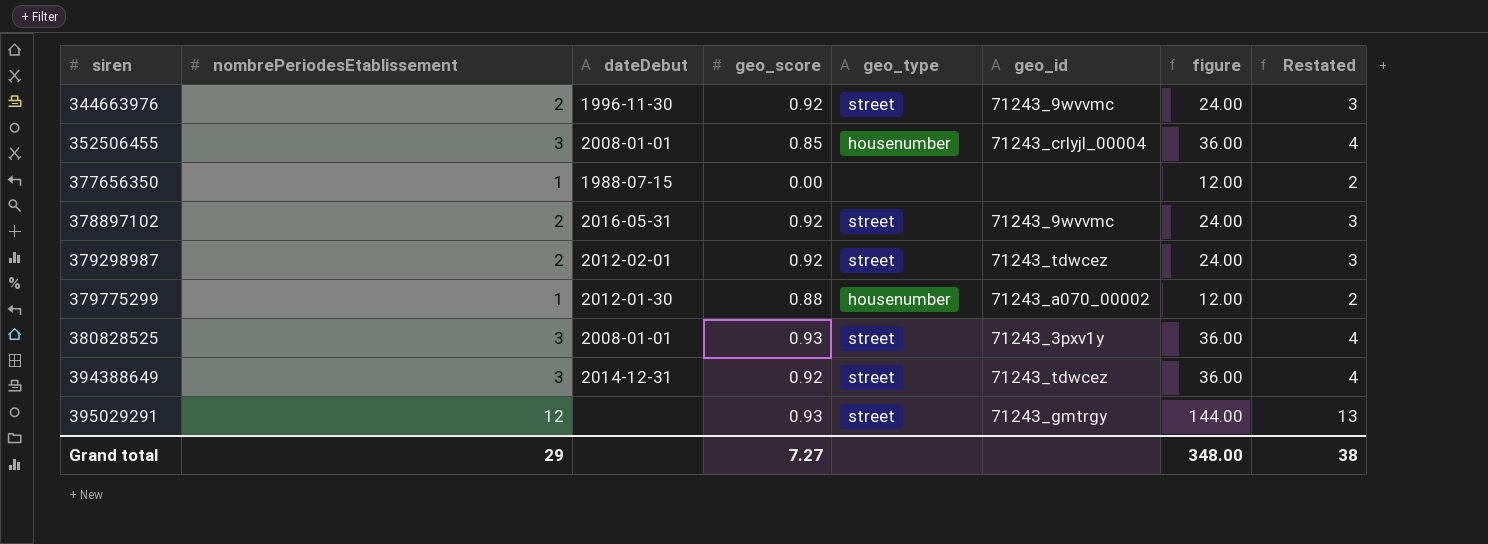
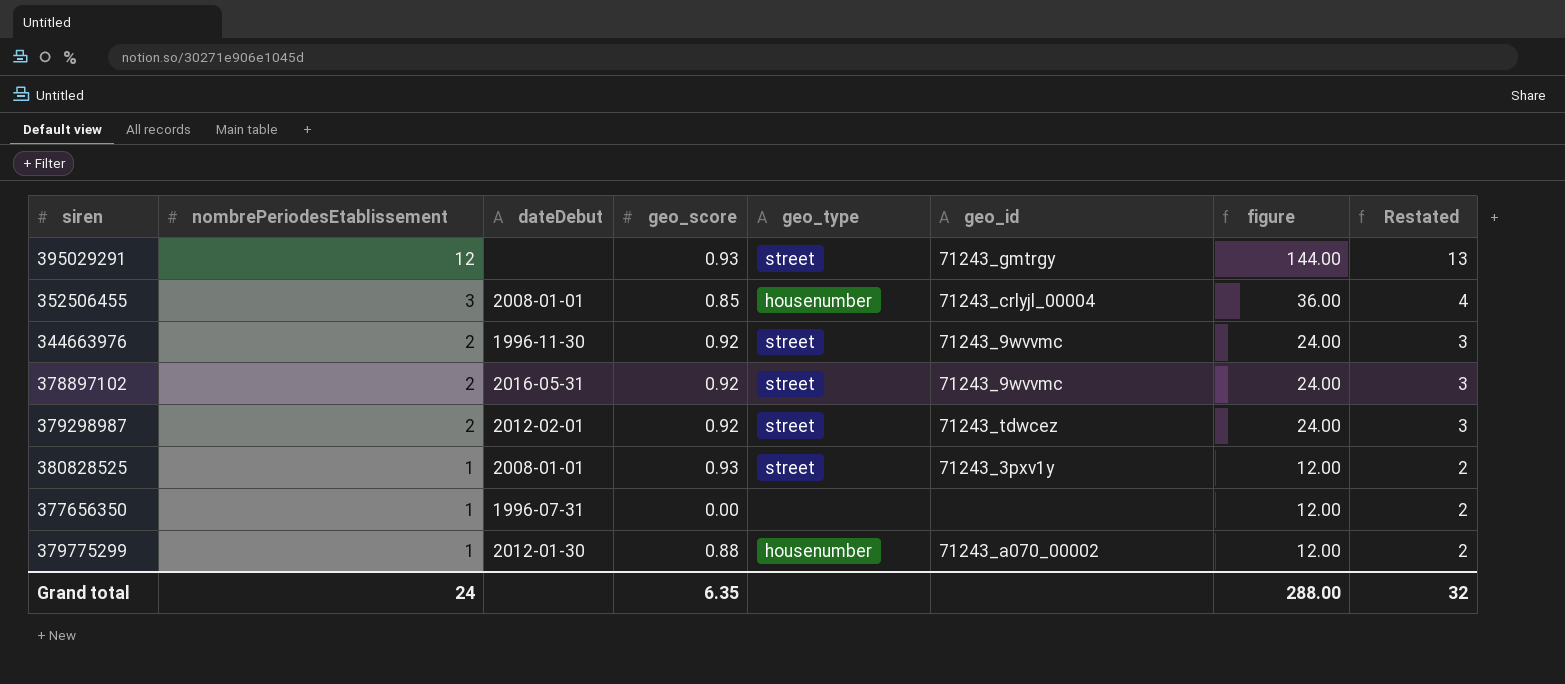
row order: siren ascending -> nombrePeriodesEtablissement descending
row 394388649: 3 | 2014-12-31 | 0.92 | street | 71243_tdwcez | 36.00 | 4 -> none
380828525 | nombrePeriodesEtablissement: 3 -> 1
380828525 | figure: 36.00 -> 12.00
380828525 | Restated: 4 -> 2
377656350 | dateDebut: 1988-07-15 -> 1996-07-31
Grand total | nombrePeriodesEtablissement: 29 -> 24
Grand total | geo_score: 7.27 -> 6.35
Grand total | figure: 348.00 -> 288.00
Grand total | Restated: 38 -> 32

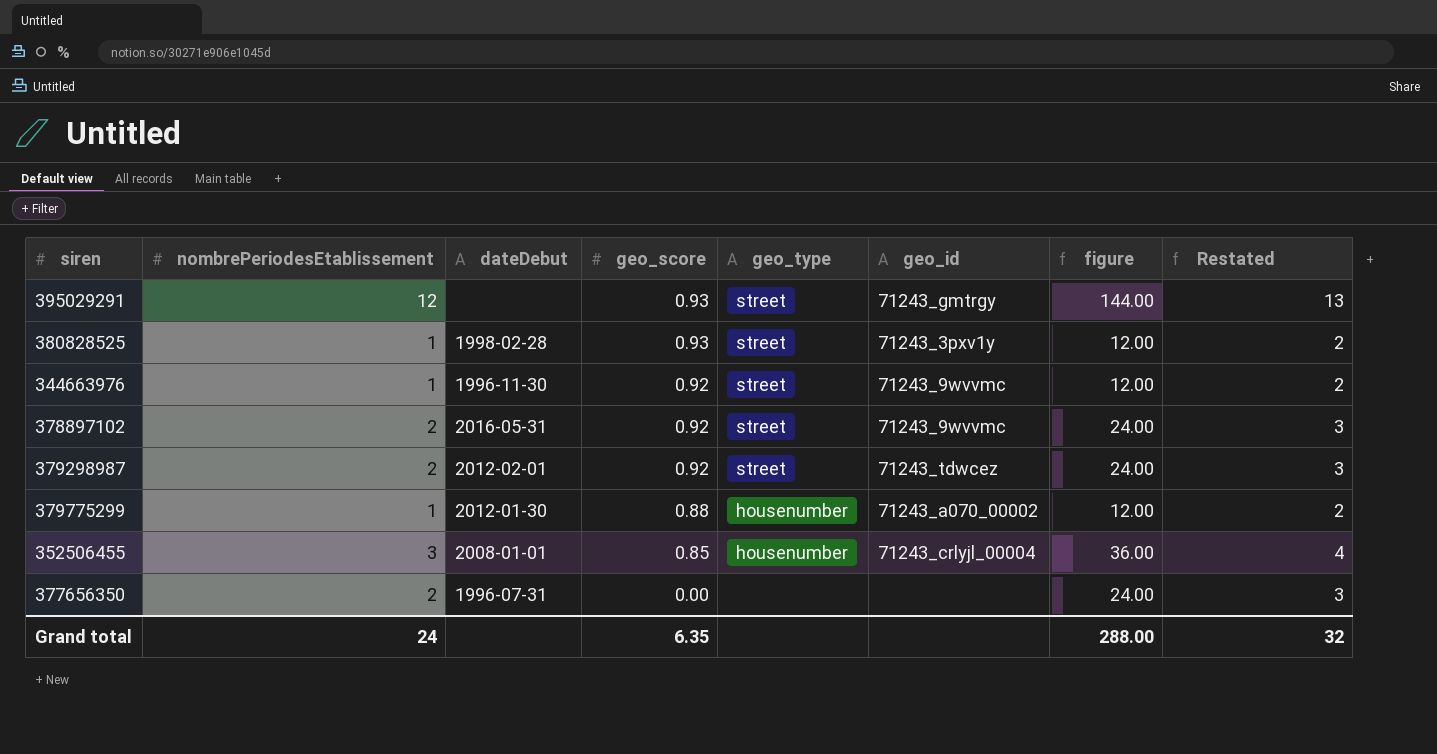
row order: nombrePeriodesEtablissement descending -> geo_score descending
380828525 | dateDebut: 2008-01-01 -> 1998-02-28
344663976 | nombrePeriodesEtablissement: 2 -> 1
344663976 | figure: 24.00 -> 12.00
344663976 | Restated: 3 -> 2
377656350 | nombrePeriodesEtablissement: 1 -> 2
377656350 | figure: 12.00 -> 24.00
377656350 | Restated: 2 -> 3

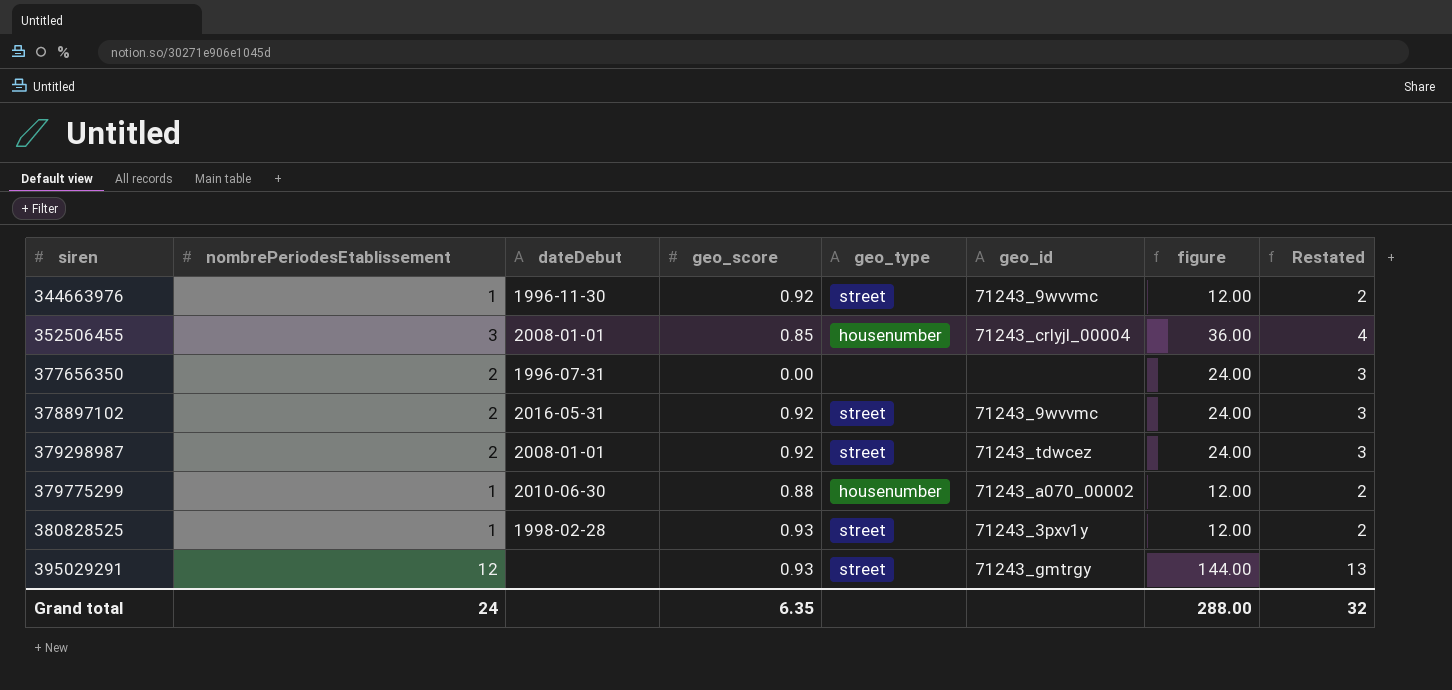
row order: geo_score descending -> siren ascending
379298987 | dateDebut: 2012-02-01 -> 2008-01-01
379775299 | dateDebut: 2012-01-30 -> 2010-06-30

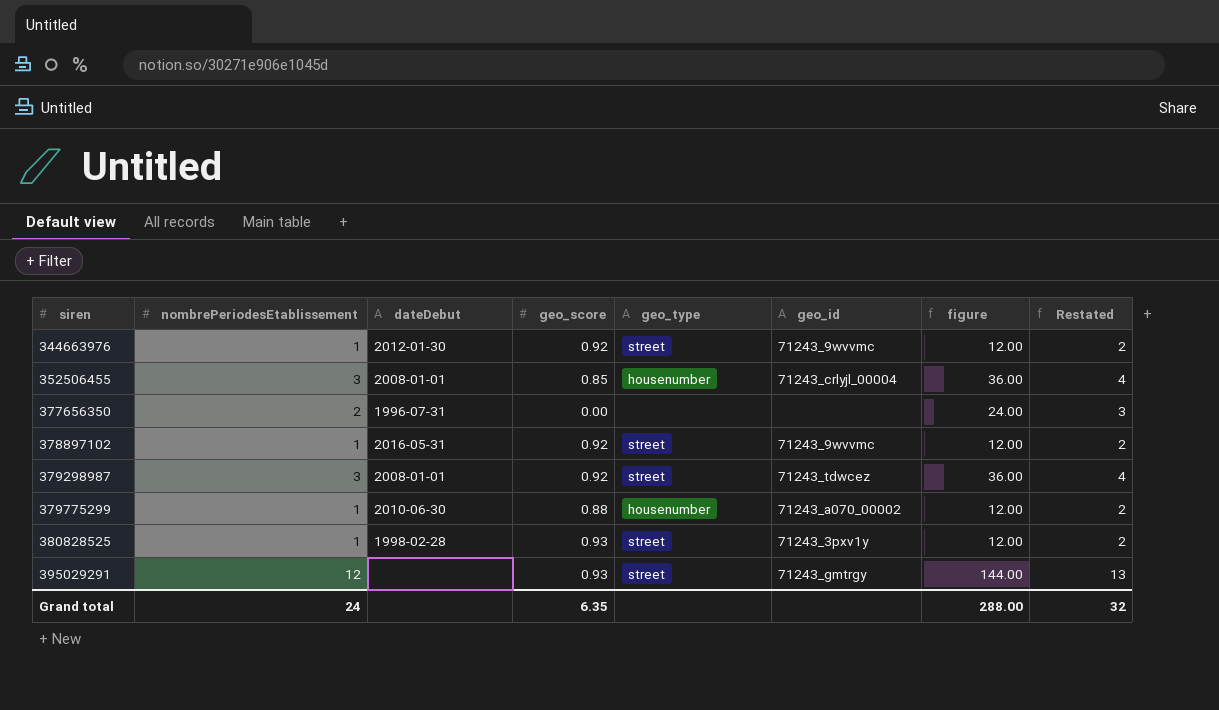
344663976 | dateDebut: 1996-11-30 -> 2012-01-30
378897102 | nombrePeriodesEtablissement: 2 -> 1
378897102 | figure: 24.00 -> 12.00
378897102 | Restated: 3 -> 2
379298987 | nombrePeriodesEtablissement: 2 -> 3
379298987 | figure: 24.00 -> 36.00
379298987 | Restated: 3 -> 4

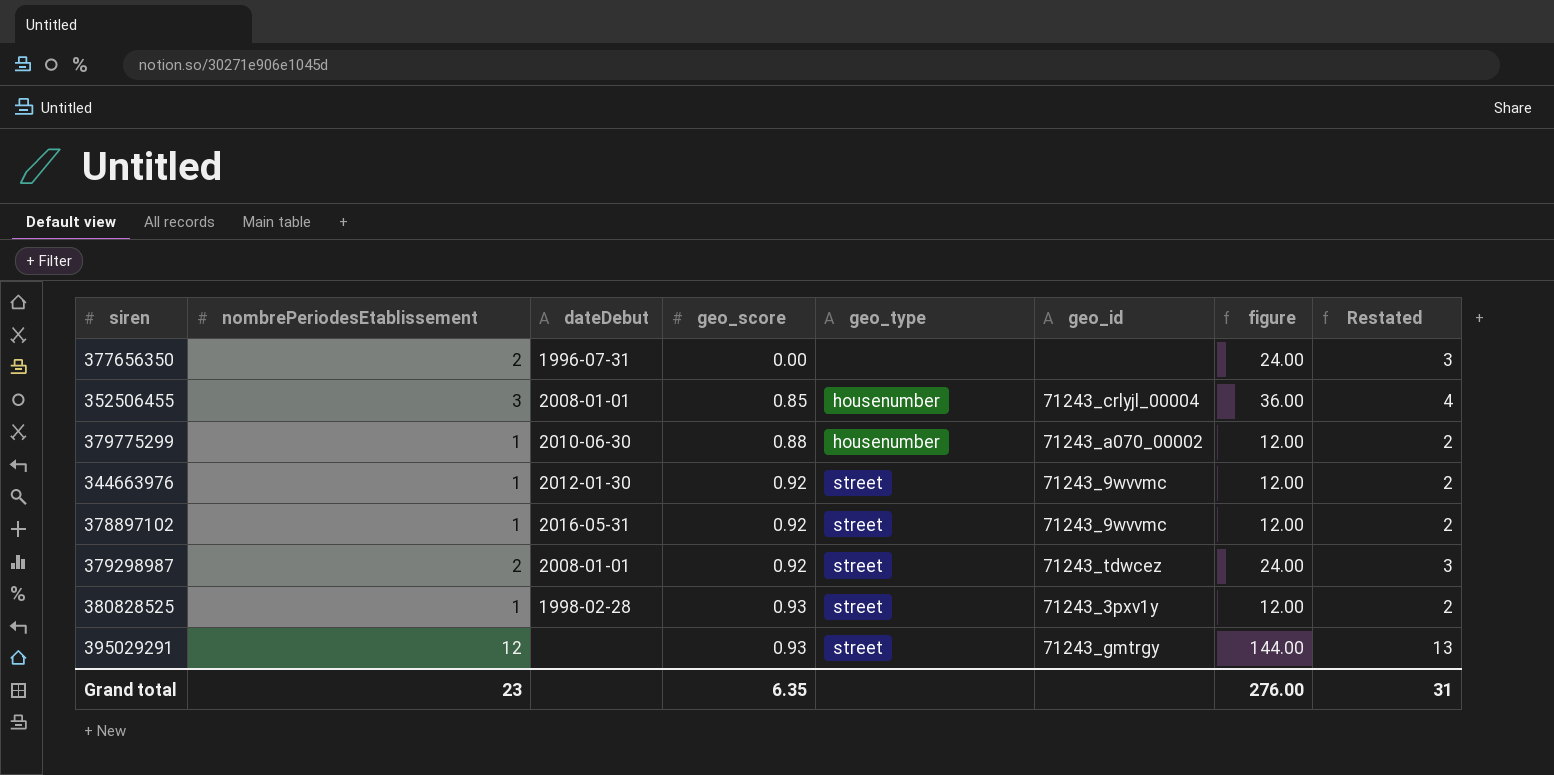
row order: siren ascending -> geo_score ascending
379298987 | nombrePeriodesEtablissement: 3 -> 2
379298987 | figure: 36.00 -> 24.00
379298987 | Restated: 4 -> 3
Grand total | nombrePeriodesEtablissement: 24 -> 23
Grand total | figure: 288.00 -> 276.00
Grand total | Restated: 32 -> 31

